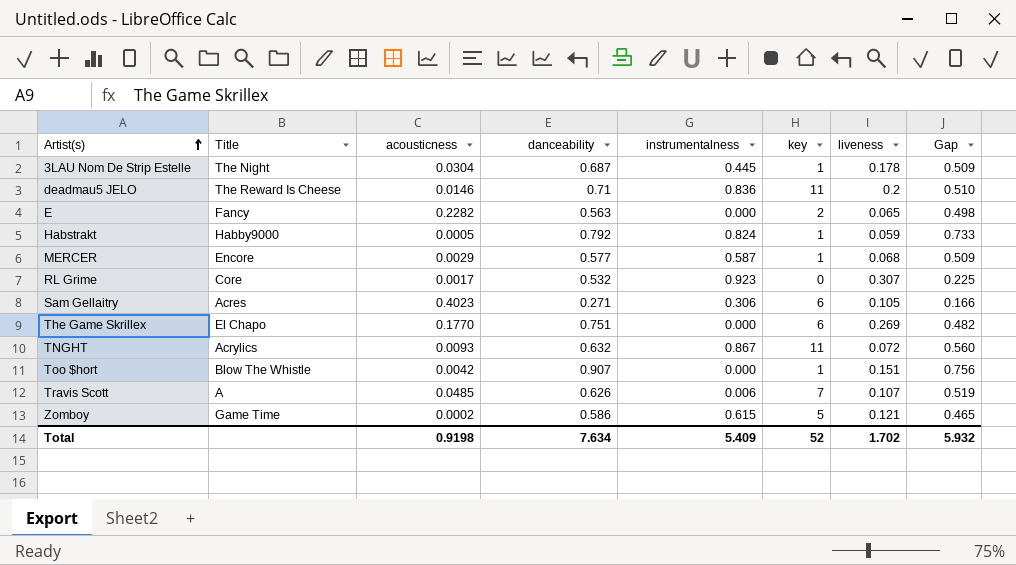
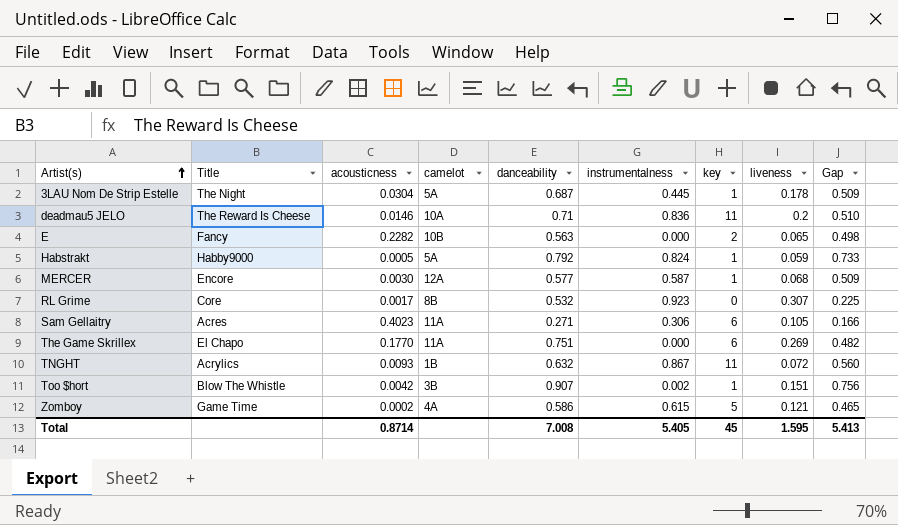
column camelot | position: none -> 4
row Travis Scott: A | 0.0485 | 0.626 | 0.006 | 7 | 0.107 | 0.519 -> none
MERCER | acousticness: 0.0029 -> 0.0030
Too $hort | instrumentalness: 0.000 -> 0.002
Total | acousticness: 0.9198 -> 0.8714
Total | danceability: 7.634 -> 7.008
Total | instrumentalness: 5.409 -> 5.405
Total | key: 52 -> 45
Total | liveness: 1.702 -> 1.595
Total | Gap: 5.932 -> 5.413

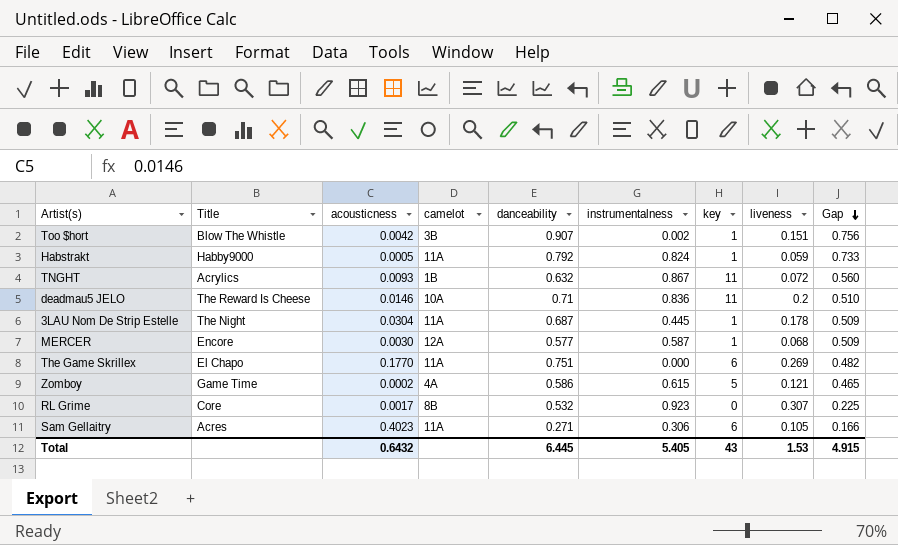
row order: Artist(s) ascending -> Gap descending
row E: Fancy | 0.2282 | 10B | 0.563 | 0.000 | 2 | 0.065 | 0.498 -> none
Habstrakt | camelot: 5A -> 11A
3LAU Nom De Strip Estelle | camelot: 5A -> 11A
Total | acousticness: 0.8714 -> 0.6432
Total | danceability: 7.008 -> 6.445
Total | key: 45 -> 43
Total | liveness: 1.595 -> 1.53
Total | Gap: 5.413 -> 4.915

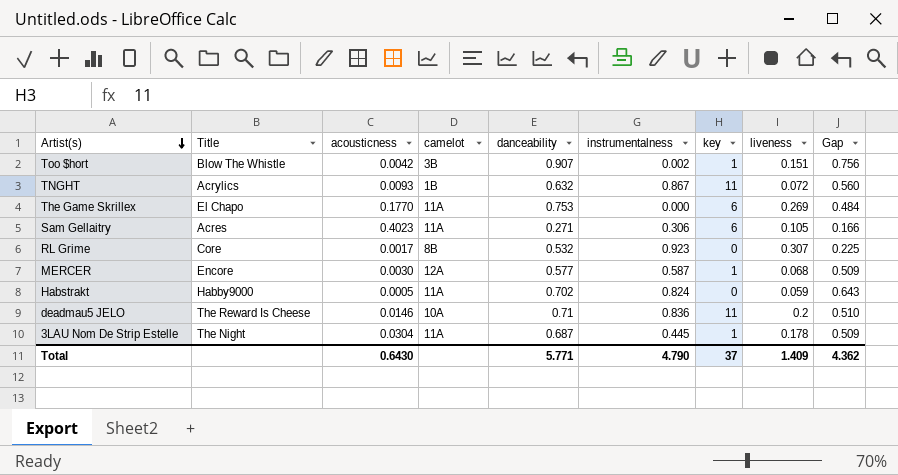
row order: Gap descending -> Artist(s) descending
row Zomboy: Game Time | 0.0002 | 4A | 0.586 | 0.615 | 5 | 0.121 | 0.465 -> none
The Game Skrillex | danceability: 0.751 -> 0.753
The Game Skrillex | Gap: 0.482 -> 0.484
Habstrakt | danceability: 0.792 -> 0.702
Habstrakt | key: 1 -> 0
Habstrakt | Gap: 0.733 -> 0.643
Total | acousticness: 0.6432 -> 0.6430
Total | danceability: 6.445 -> 5.771
Total | instrumentalness: 5.405 -> 4.790
Total | key: 43 -> 37
Total | liveness: 1.53 -> 1.409
Total | Gap: 4.915 -> 4.362

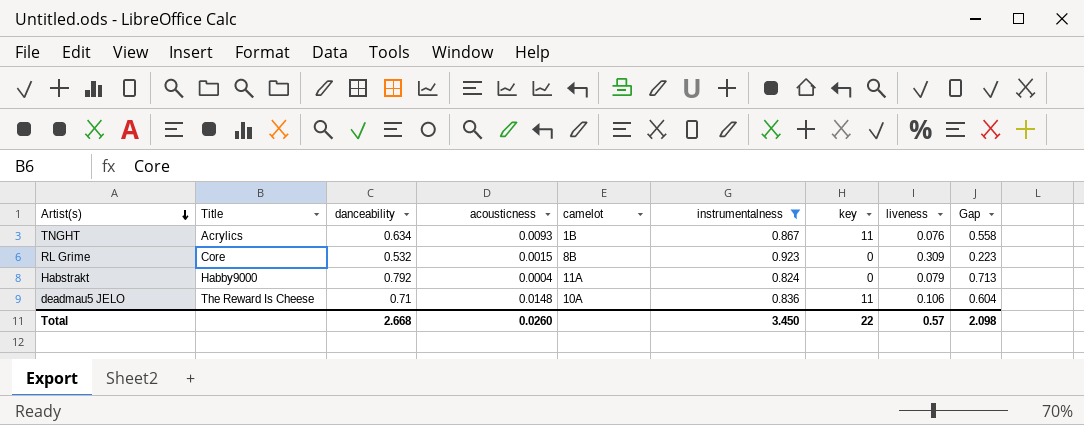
filter: none -> instrumentalness >= 0.824
column danceability | position: 5 -> 3
TNGHT | danceability: 0.632 -> 0.634
TNGHT | liveness: 0.072 -> 0.076
TNGHT | Gap: 0.560 -> 0.558
RL Grime | acousticness: 0.0017 -> 0.0015
RL Grime | liveness: 0.307 -> 0.309
RL Grime | Gap: 0.225 -> 0.223
Habstrakt | danceability: 0.702 -> 0.792
Habstrakt | acousticness: 0.0005 -> 0.0004
Habstrakt | liveness: 0.059 -> 0.079
Habstrakt | Gap: 0.643 -> 0.713
deadmau5 JELO | acousticness: 0.0146 -> 0.0148
deadmau5 JELO | liveness: 0.2 -> 0.106
deadmau5 JELO | Gap: 0.510 -> 0.604
Total | danceability: 5.771 -> 2.668
Total | acousticness: 0.6430 -> 0.0260
Total | instrumentalness: 4.790 -> 3.450
Total | key: 37 -> 22
Total | liveness: 1.409 -> 0.57
Total | Gap: 4.362 -> 2.098

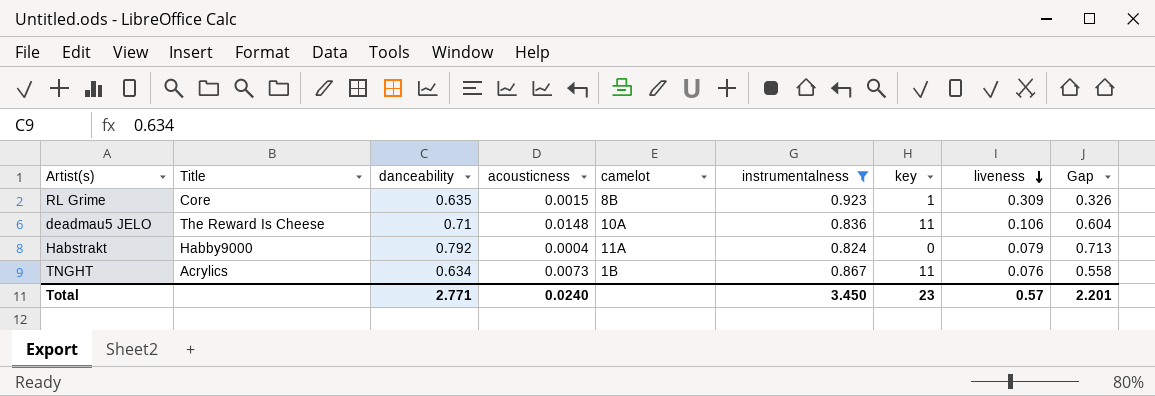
row order: Artist(s) descending -> liveness descending
RL Grime | danceability: 0.532 -> 0.635
RL Grime | key: 0 -> 1
RL Grime | Gap: 0.223 -> 0.326
TNGHT | acousticness: 0.0093 -> 0.0073
Total | danceability: 2.668 -> 2.771
Total | acousticness: 0.0260 -> 0.0240
Total | key: 22 -> 23
Total | Gap: 2.098 -> 2.201

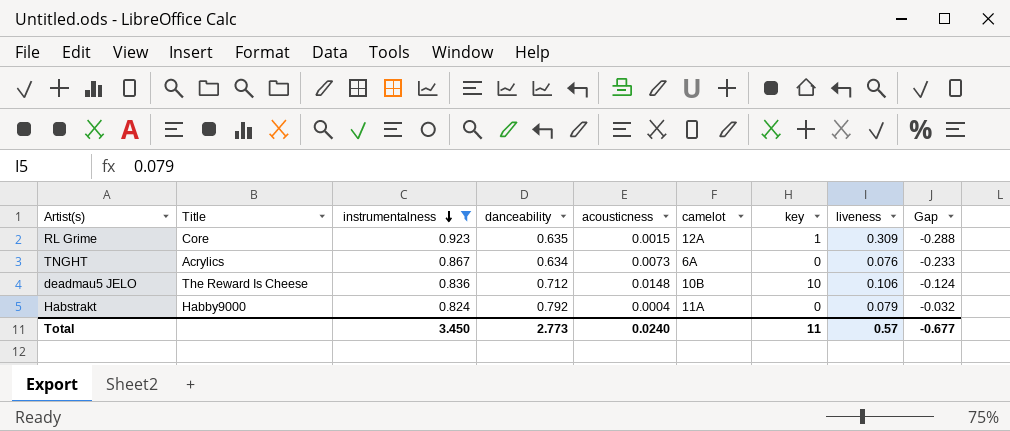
row order: liveness descending -> instrumentalness descending
column instrumentalness | position: 6 -> 3
column Gap | formula: [danceability] - [liveness] -> [danceability] - [instrumentalness]
RL Grime | camelot: 8B -> 12A
TNGHT | camelot: 1B -> 6A
TNGHT | key: 11 -> 0
deadmau5 JELO | danceability: 0.71 -> 0.712
deadmau5 JELO | camelot: 10A -> 10B
deadmau5 JELO | key: 11 -> 10
Total | danceability: 2.771 -> 2.773
Total | key: 23 -> 11
Total | Gap: 2.201 -> -0.677

